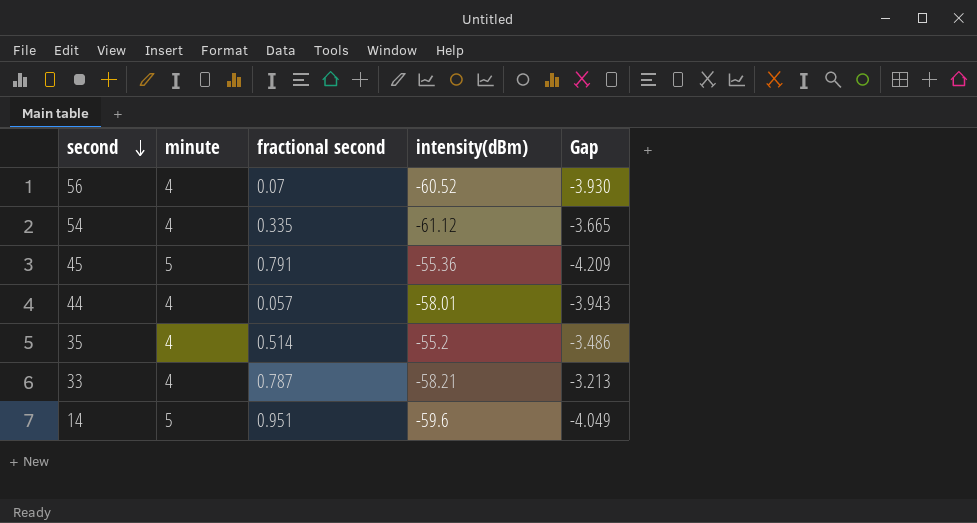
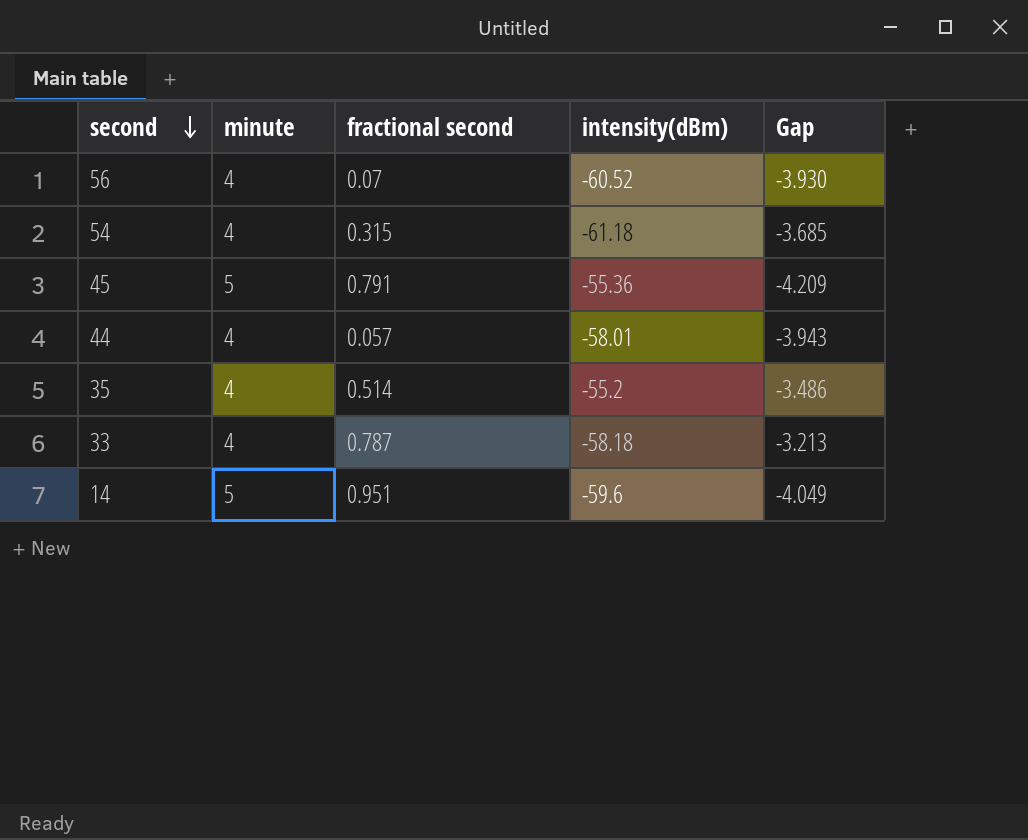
54 | fractional second: 0.335 -> 0.315
54 | intensity(dBm): -61.12 -> -61.18
54 | Gap: -3.665 -> -3.685
33 | intensity(dBm): -58.21 -> -58.18

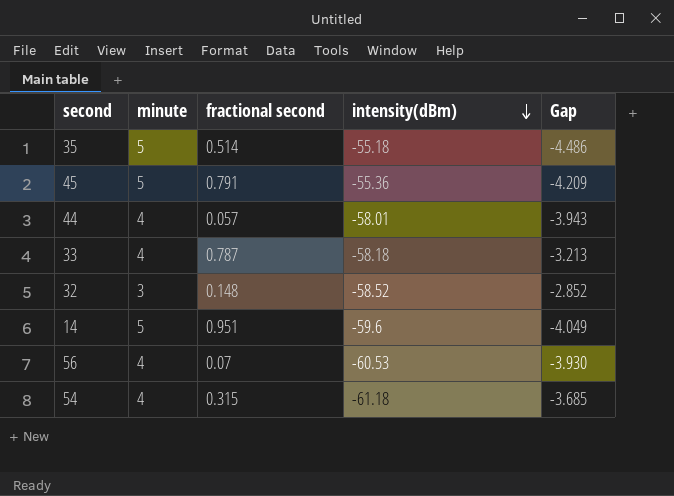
row order: second descending -> intensity(dBm) descending
35 | minute: 4 -> 5
35 | intensity(dBm): -55.2 -> -55.18
35 | Gap: -3.486 -> -4.486
row 32: none -> 3 | 0.148 | -58.52 | -2.852
56 | intensity(dBm): -60.52 -> -60.53

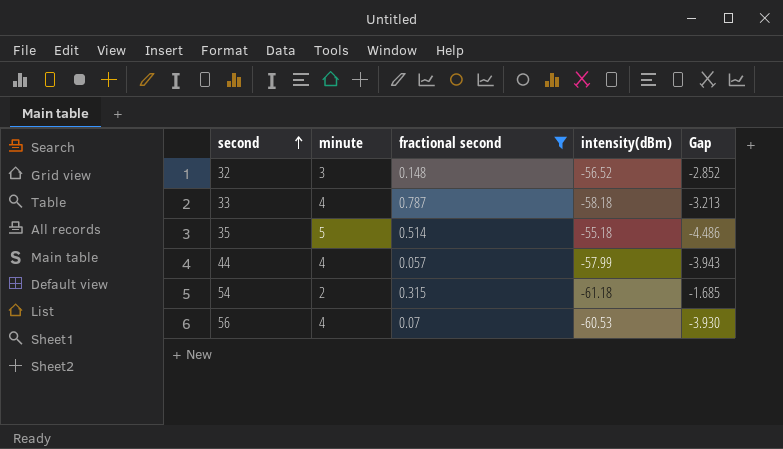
filter: none -> fractional second <= 0.787
row order: intensity(dBm) descending -> second ascending
32 | intensity(dBm): -58.52 -> -56.52
44 | intensity(dBm): -58.01 -> -57.99
54 | minute: 4 -> 2
54 | Gap: -3.685 -> -1.685

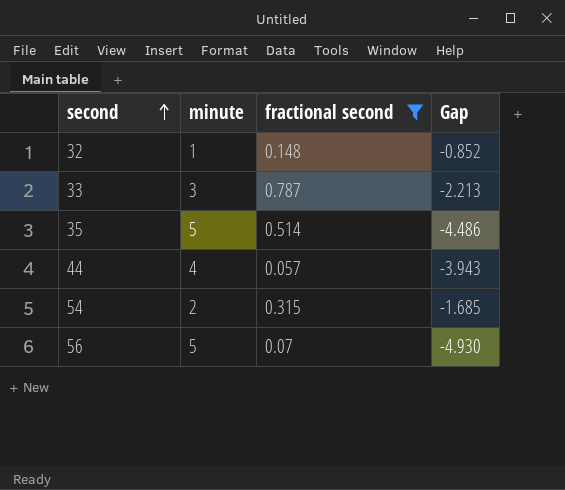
column intensity(dBm) | position: 4 -> none
32 | minute: 3 -> 1
32 | Gap: -2.852 -> -0.852
33 | minute: 4 -> 3
33 | Gap: -3.213 -> -2.213
56 | minute: 4 -> 5
56 | Gap: -3.930 -> -4.930

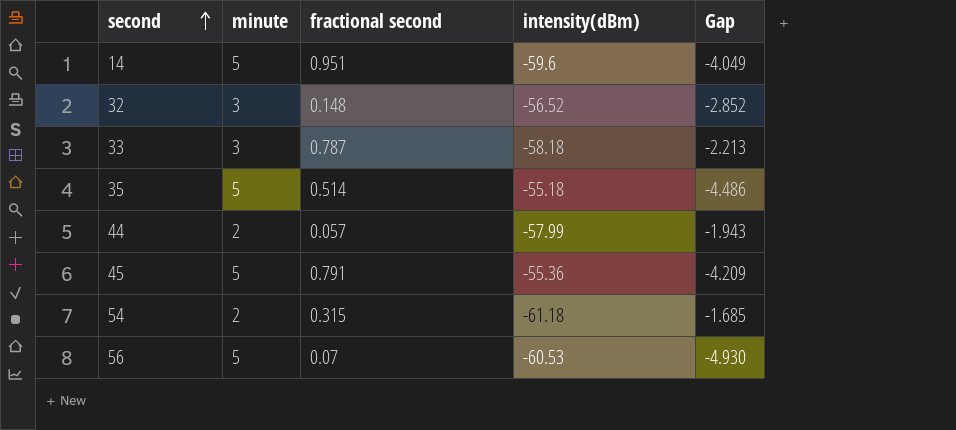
filter: fractional second <= 0.787 -> none
column intensity(dBm) | position: none -> 4
32 | minute: 1 -> 3
32 | Gap: -0.852 -> -2.852
44 | minute: 4 -> 2
44 | Gap: -3.943 -> -1.943

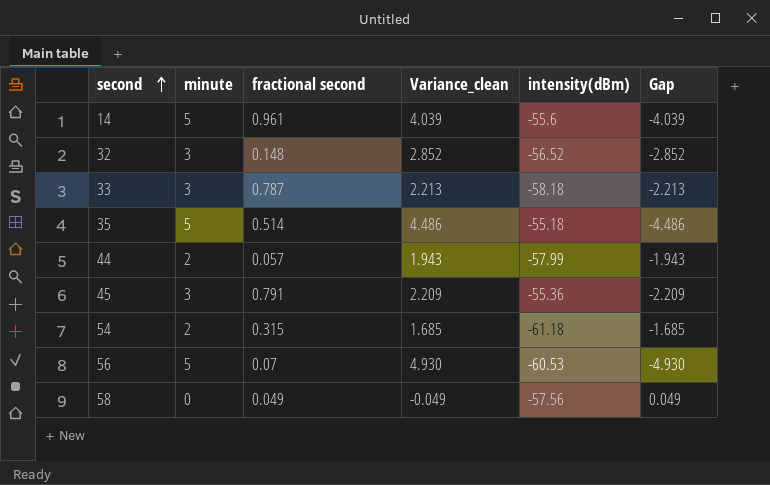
column Variance_clean | formula: none -> [minute] - [fractional second]
14 | fractional second: 0.951 -> 0.961
14 | intensity(dBm): -59.6 -> -55.6
14 | Gap: -4.049 -> -4.039
45 | minute: 5 -> 3
45 | Gap: -4.209 -> -2.209
row 58: none -> 0 | 0.049 | -0.049 | -57.56 | 0.049

